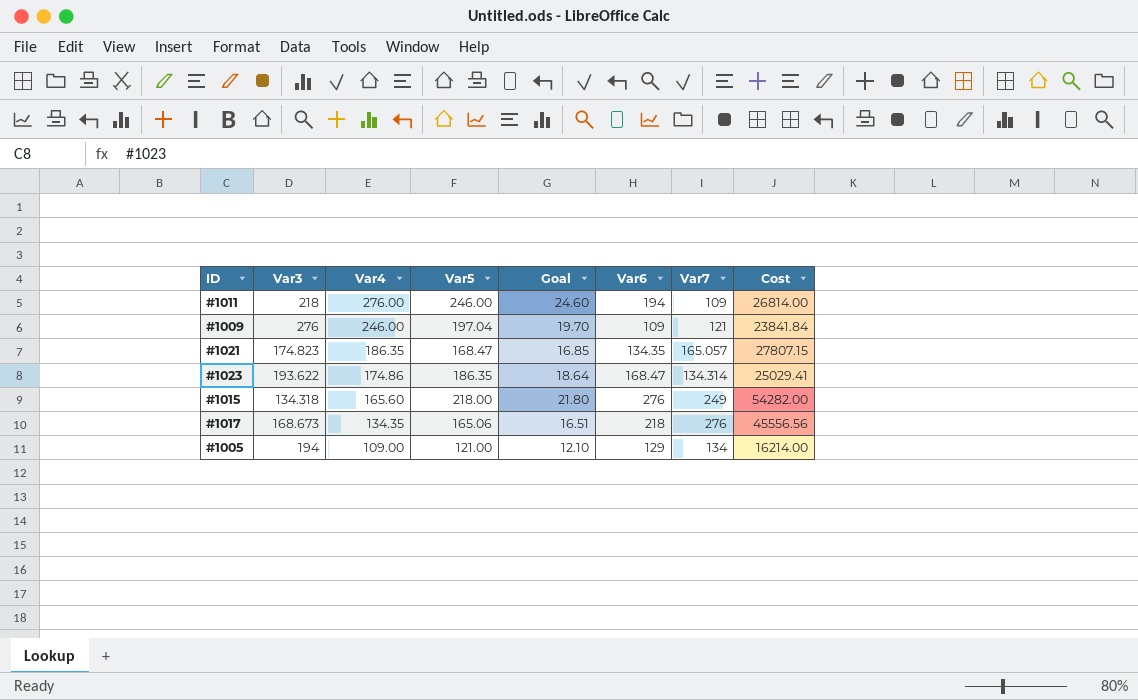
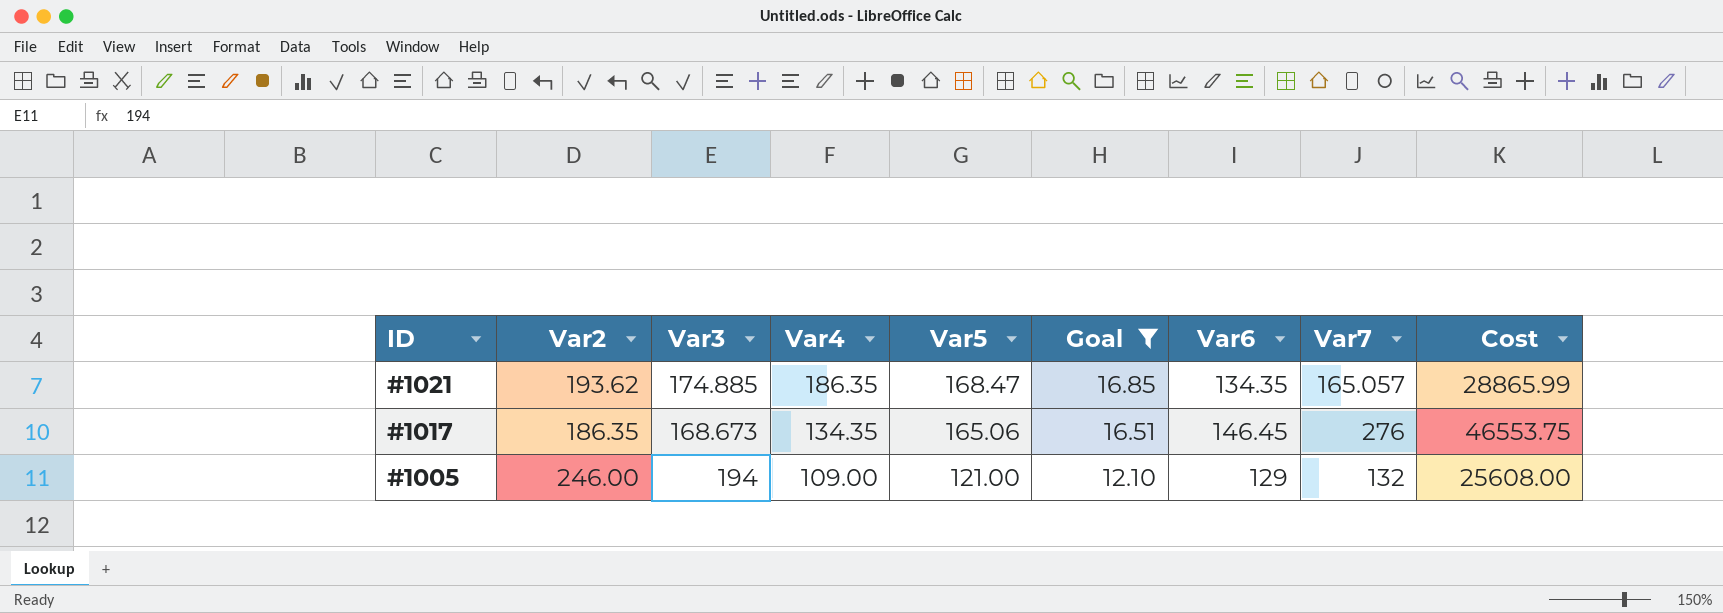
filter: none -> Goal <= 16.85
column Var2 | position: none -> 2
column Cost | formula: [Var5] * [Var7] -> [Var3] * [Var7]
#1021 | Var3: 174.823 -> 174.885
#1017 | Var6: 218 -> 146.45
#1005 | Var7: 134 -> 132

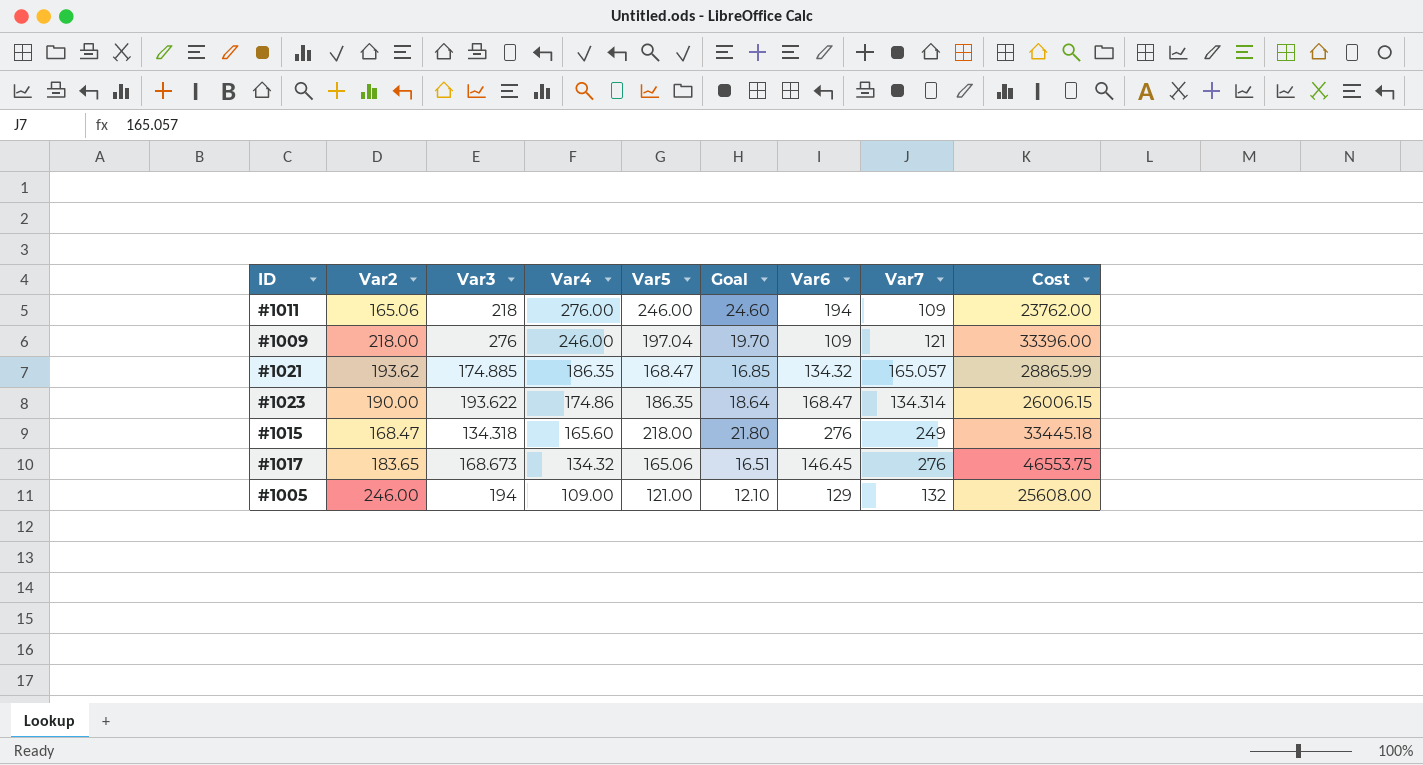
filter: Goal <= 16.85 -> none
#1021 | Var6: 134.35 -> 134.32
#1017 | Var2: 186.35 -> 183.65
#1017 | Var4: 134.35 -> 134.32

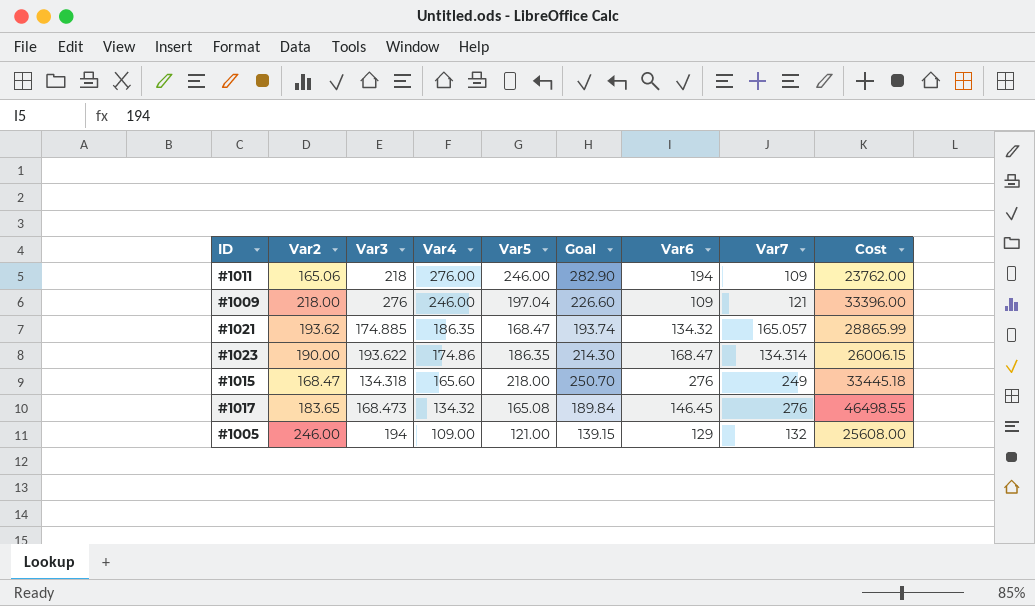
column Goal | formula: [Var5] * 0.1 -> [Var5] * 1.15
#1017 | Var3: 168.673 -> 168.473
#1017 | Var5: 165.06 -> 165.08
#1017 | Cost: 46553.75 -> 46498.55

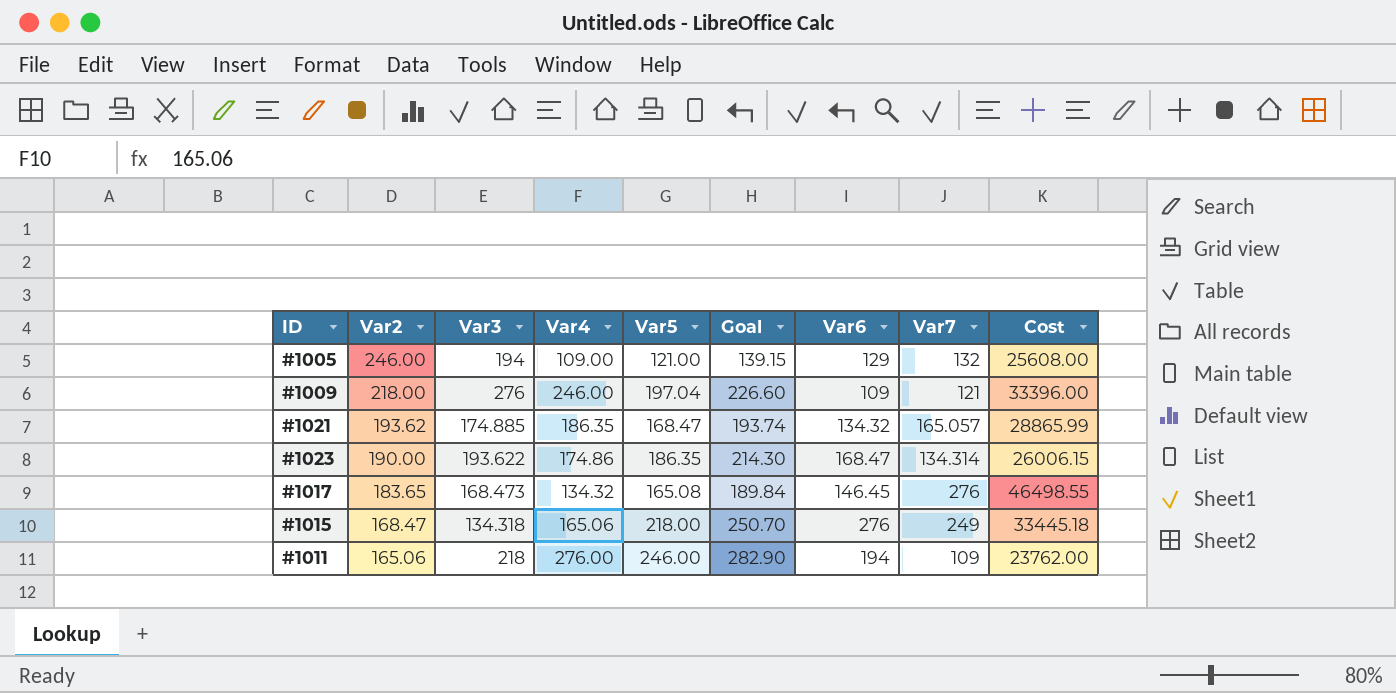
row order: Var4 descending -> Var2 descending
#1015 | Var4: 165.60 -> 165.06

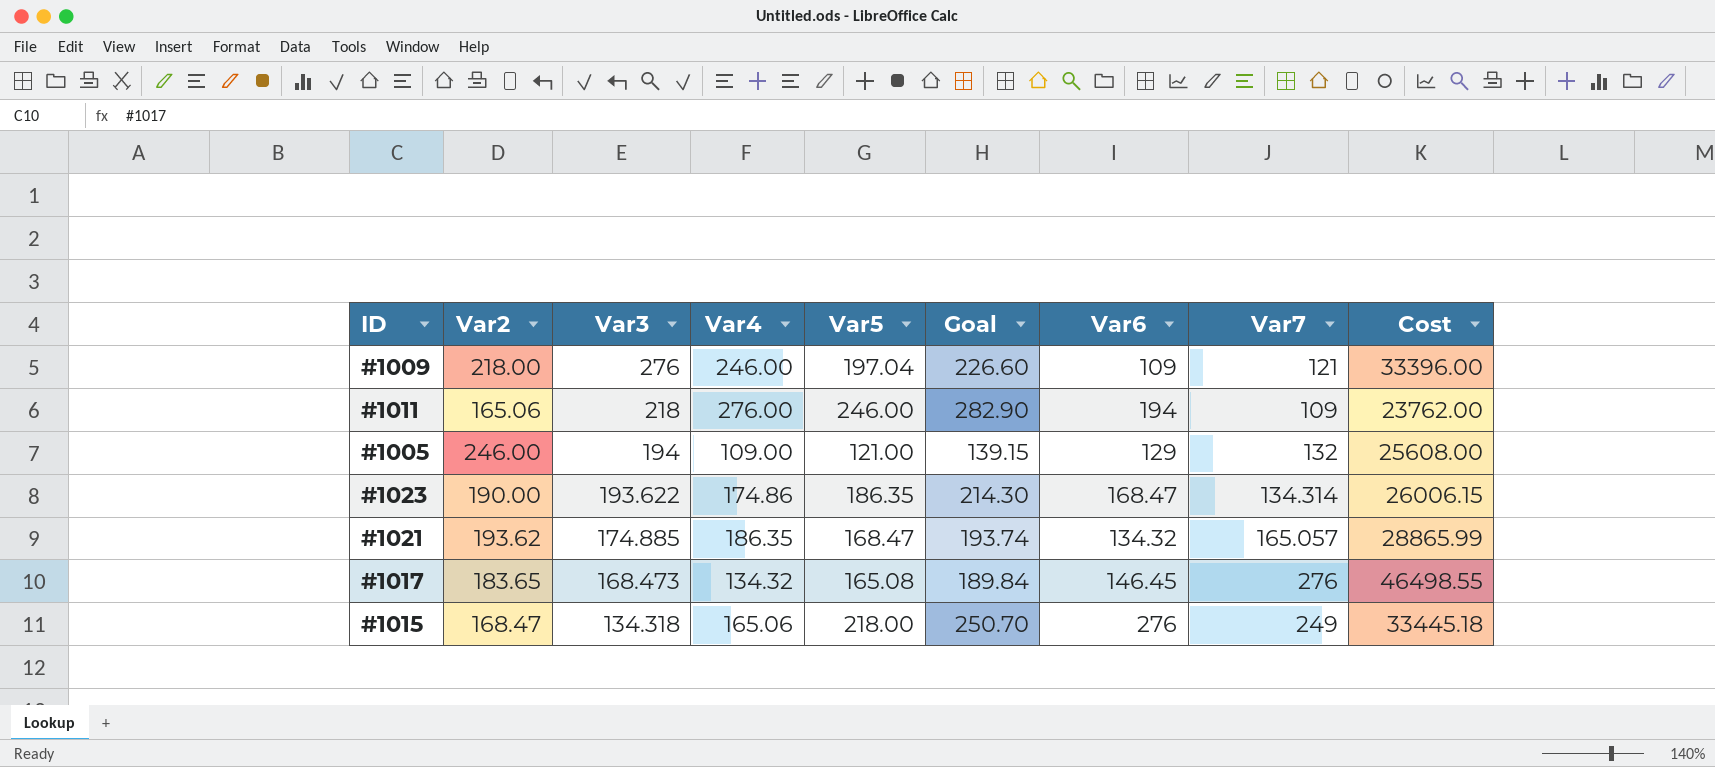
row order: Var2 descending -> Var3 descending

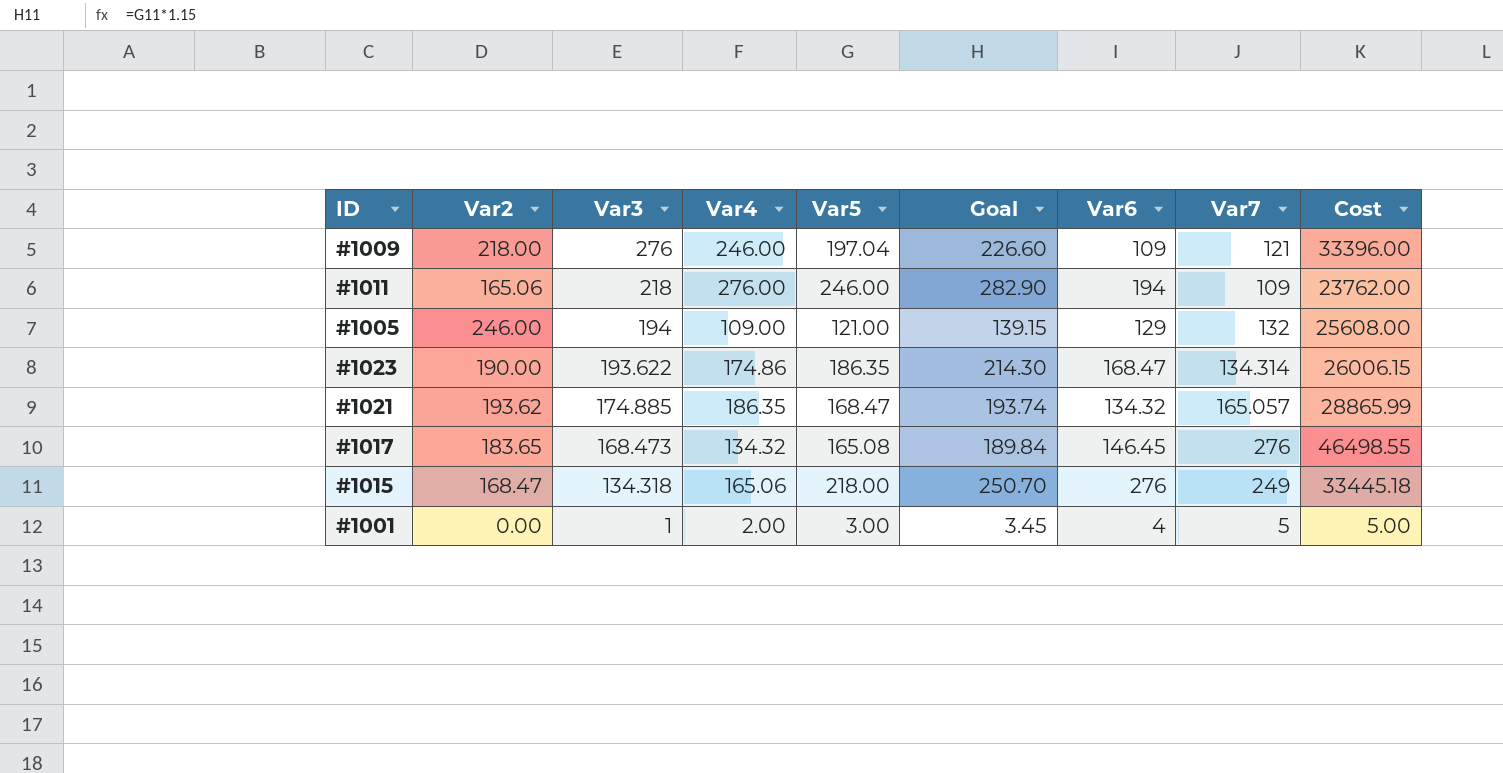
row #1001: none -> 0.00 | 1 | 2.00 | 3.00 | 3.45 | 4 | 5 | 5.00

